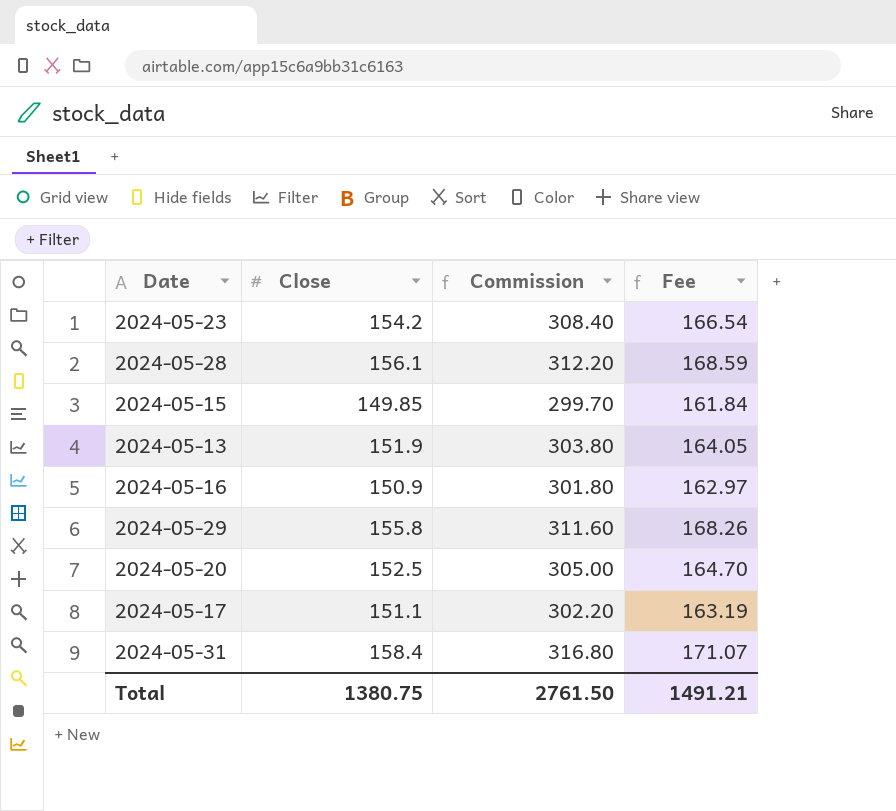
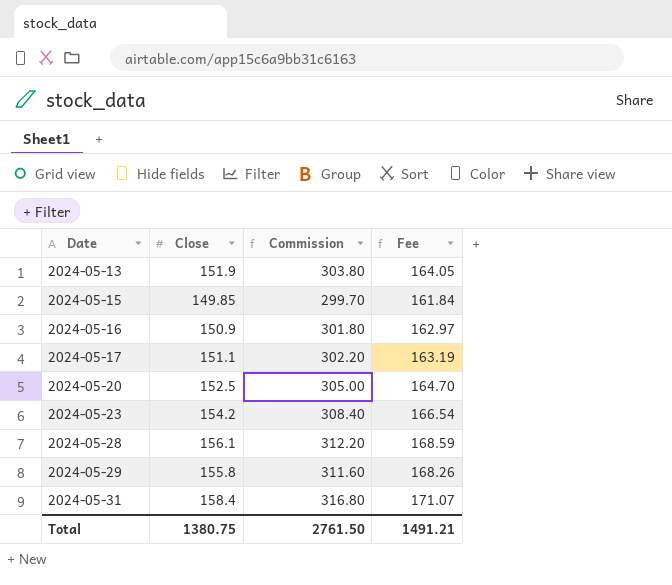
row order: none -> Date ascending

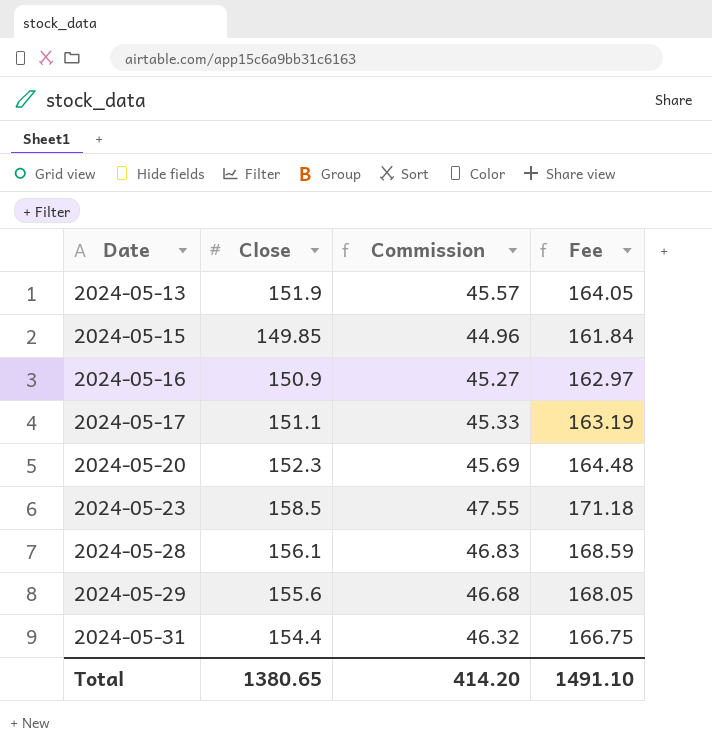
column Commission | formula: [Close] * 2 -> [Close] * 0.3
2024-05-20 | Close: 152.5 -> 152.3
2024-05-20 | Fee: 164.70 -> 164.48
2024-05-23 | Close: 154.2 -> 158.5
2024-05-23 | Fee: 166.54 -> 171.18
2024-05-29 | Close: 155.8 -> 155.6
2024-05-29 | Fee: 168.26 -> 168.05
2024-05-31 | Close: 158.4 -> 154.4
2024-05-31 | Fee: 171.07 -> 166.75
Total | Close: 1380.75 -> 1380.65
Total | Commission: 2761.50 -> 414.20
Total | Fee: 1491.21 -> 1491.10

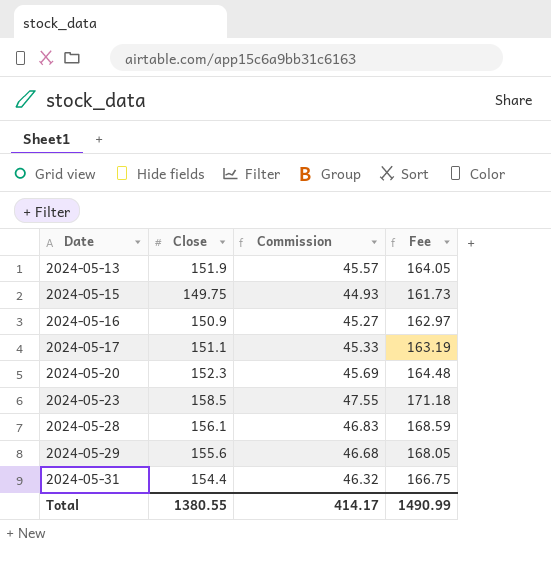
2024-05-15 | Close: 149.85 -> 149.75
2024-05-15 | Commission: 44.96 -> 44.93
2024-05-15 | Fee: 161.84 -> 161.73
Total | Close: 1380.65 -> 1380.55
Total | Commission: 414.20 -> 414.17
Total | Fee: 1491.10 -> 1490.99

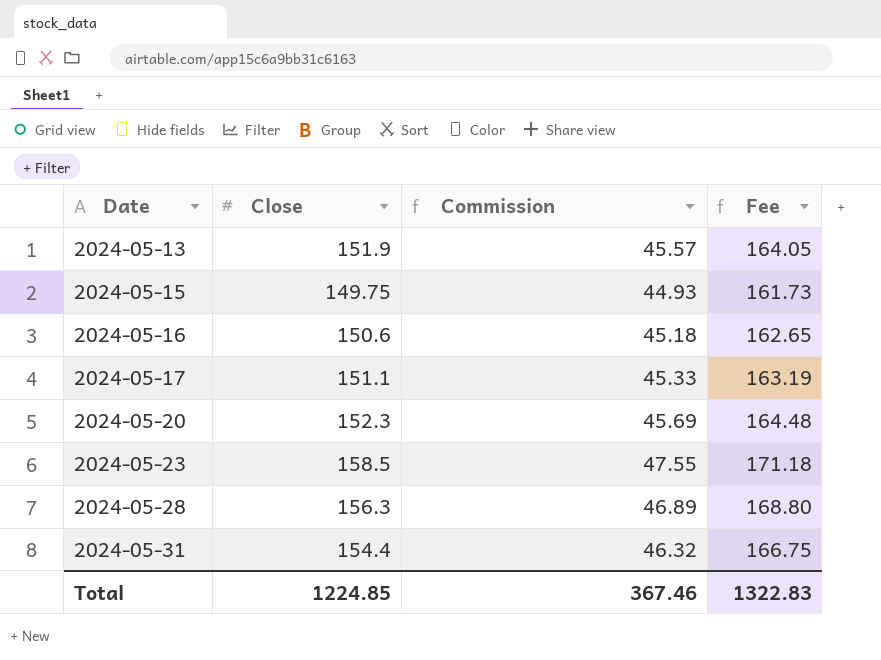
row 2024-05-29: 155.6 | 46.68 | 168.05 -> none
2024-05-16 | Close: 150.9 -> 150.6
2024-05-16 | Commission: 45.27 -> 45.18
2024-05-16 | Fee: 162.97 -> 162.65
2024-05-28 | Close: 156.1 -> 156.3
2024-05-28 | Commission: 46.83 -> 46.89
2024-05-28 | Fee: 168.59 -> 168.80
Total | Close: 1380.55 -> 1224.85
Total | Commission: 414.17 -> 367.46
Total | Fee: 1490.99 -> 1322.83

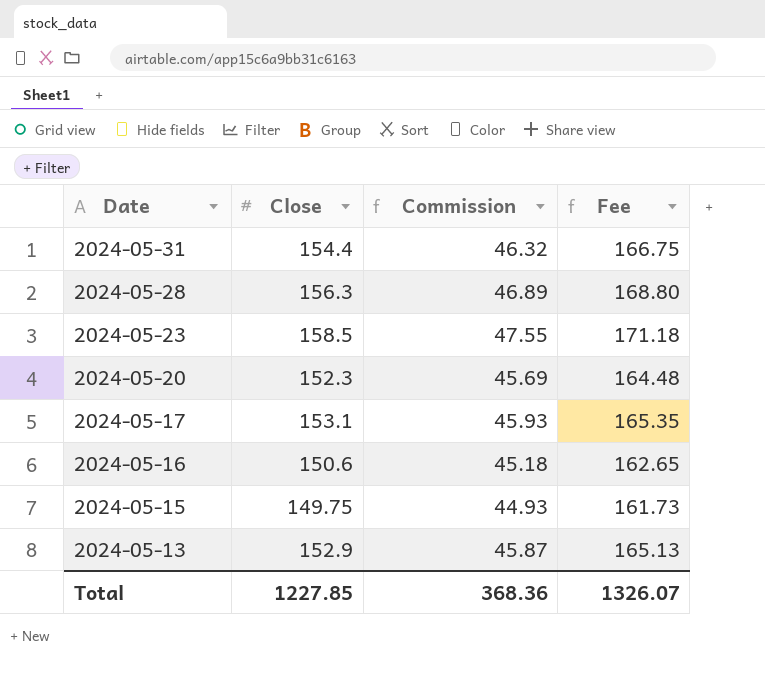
row order: Date ascending -> Date descending
2024-05-17 | Close: 151.1 -> 153.1
2024-05-17 | Commission: 45.33 -> 45.93
2024-05-17 | Fee: 163.19 -> 165.35
2024-05-13 | Close: 151.9 -> 152.9
2024-05-13 | Commission: 45.57 -> 45.87
2024-05-13 | Fee: 164.05 -> 165.13
Total | Close: 1224.85 -> 1227.85
Total | Commission: 367.46 -> 368.36
Total | Fee: 1322.83 -> 1326.07

